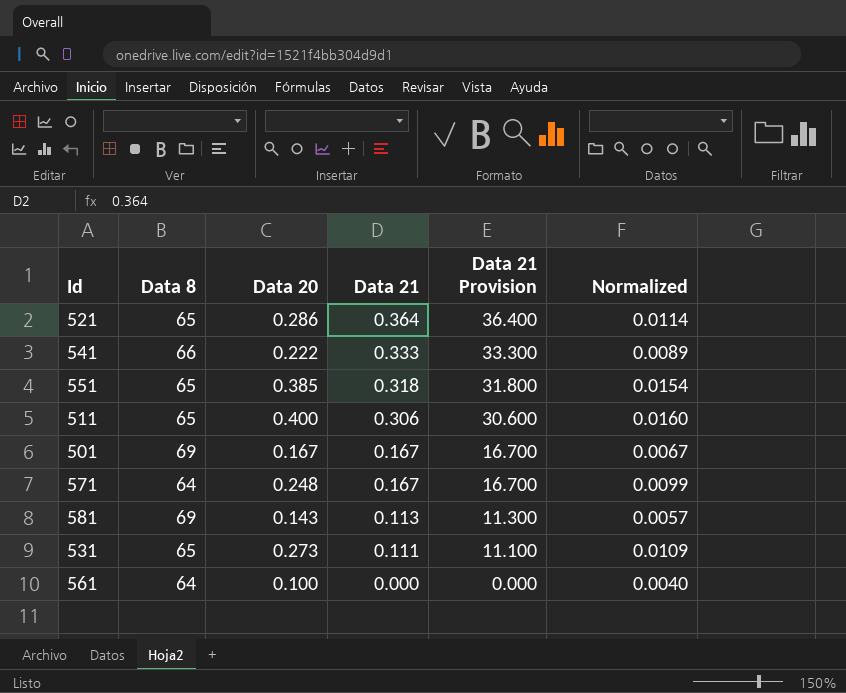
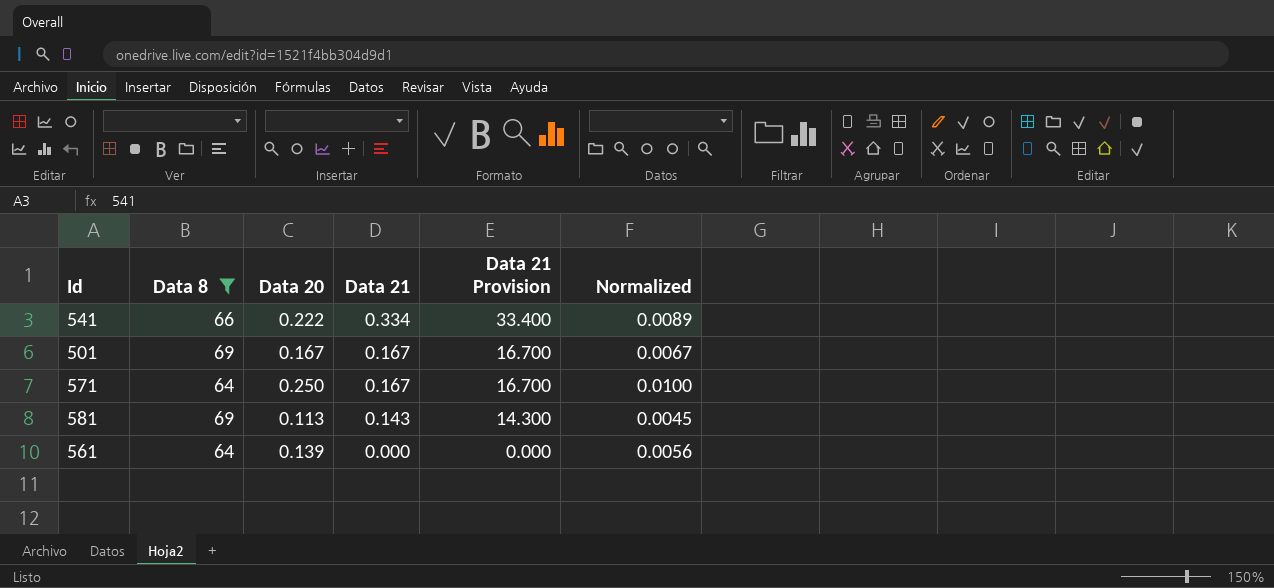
filter: none -> Data 8 != 65
541 | Data 21: 0.333 -> 0.334
541 | Data 21 Provision: 33.300 -> 33.400
571 | Data 20: 0.248 -> 0.250
571 | Normalized: 0.0099 -> 0.0100
581 | Data 20: 0.143 -> 0.113
581 | Data 21: 0.113 -> 0.143
581 | Data 21 Provision: 11.300 -> 14.300
581 | Normalized: 0.0057 -> 0.0045
561 | Data 20: 0.100 -> 0.139
561 | Normalized: 0.0040 -> 0.0056

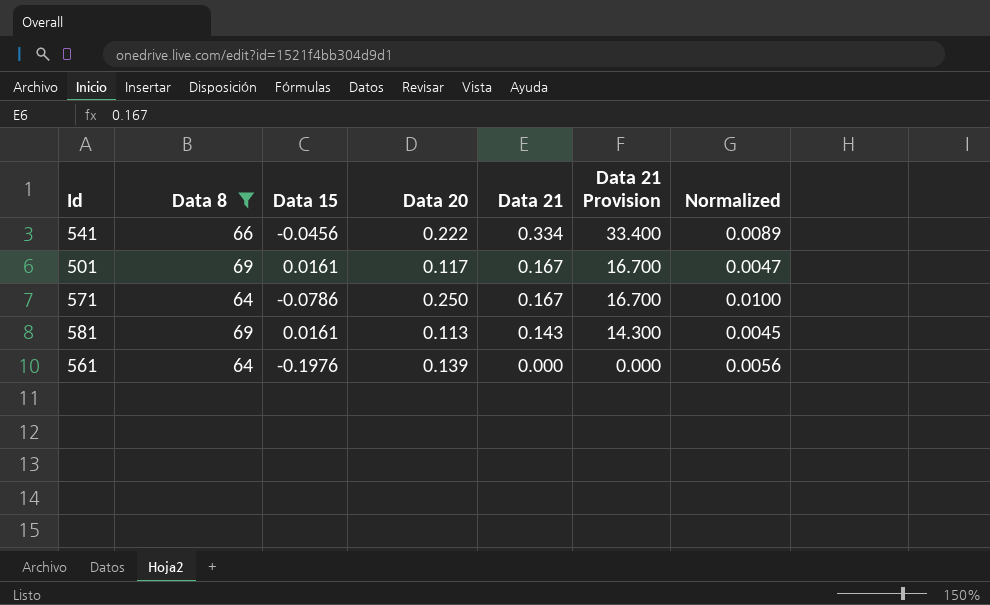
column Data 15 | position: none -> 3
501 | Data 20: 0.167 -> 0.117
501 | Normalized: 0.0067 -> 0.0047

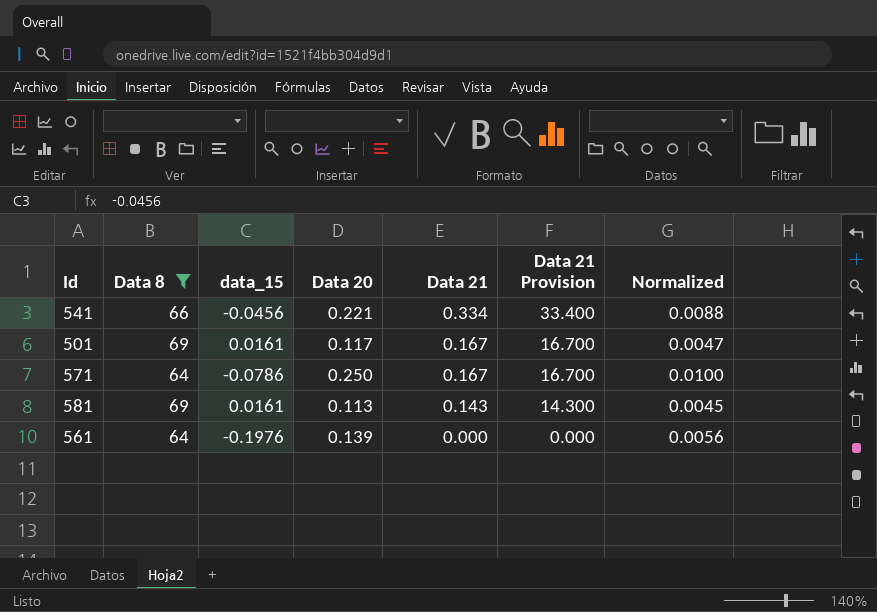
column name: Data 15 -> data_15
541 | Data 20: 0.222 -> 0.221
541 | Normalized: 0.0089 -> 0.0088

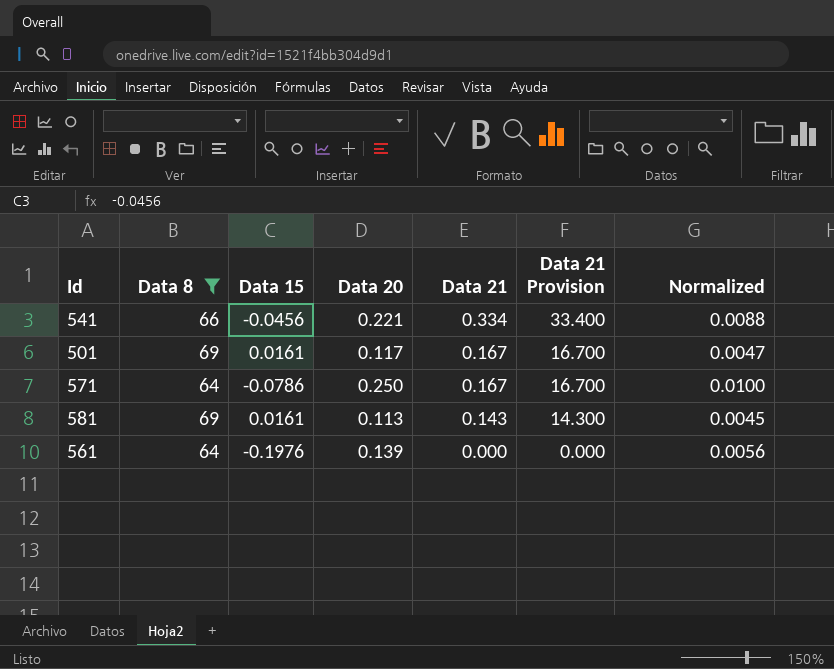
column name: data_15 -> Data 15

